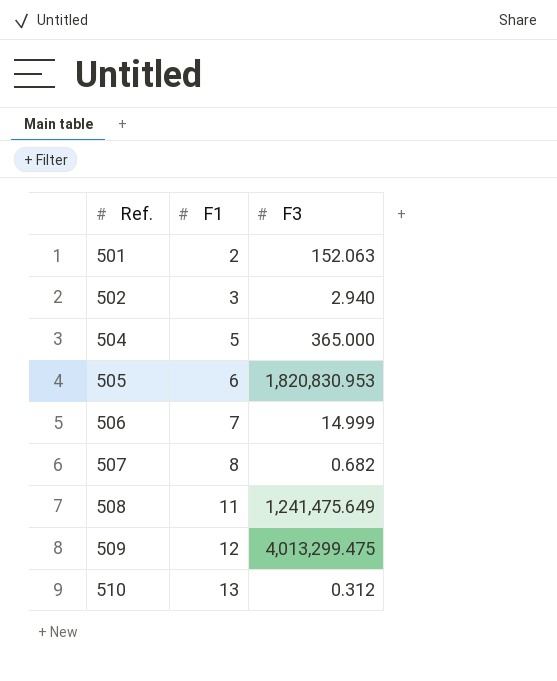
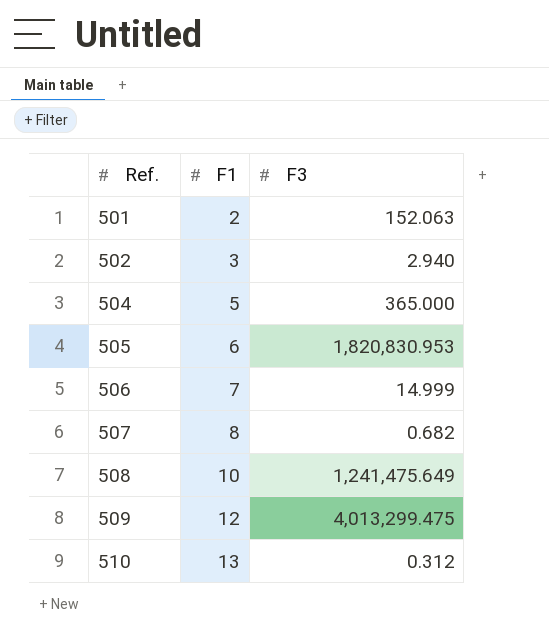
508 | F1: 11 -> 10

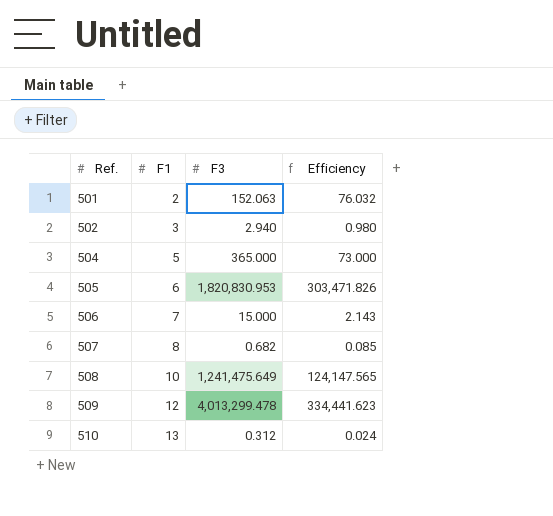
column Efficiency | formula: none -> [F3] / [F1]
506 | F3: 14.999 -> 15.000
509 | F3: 4,013,299.475 -> 4,013,299.478

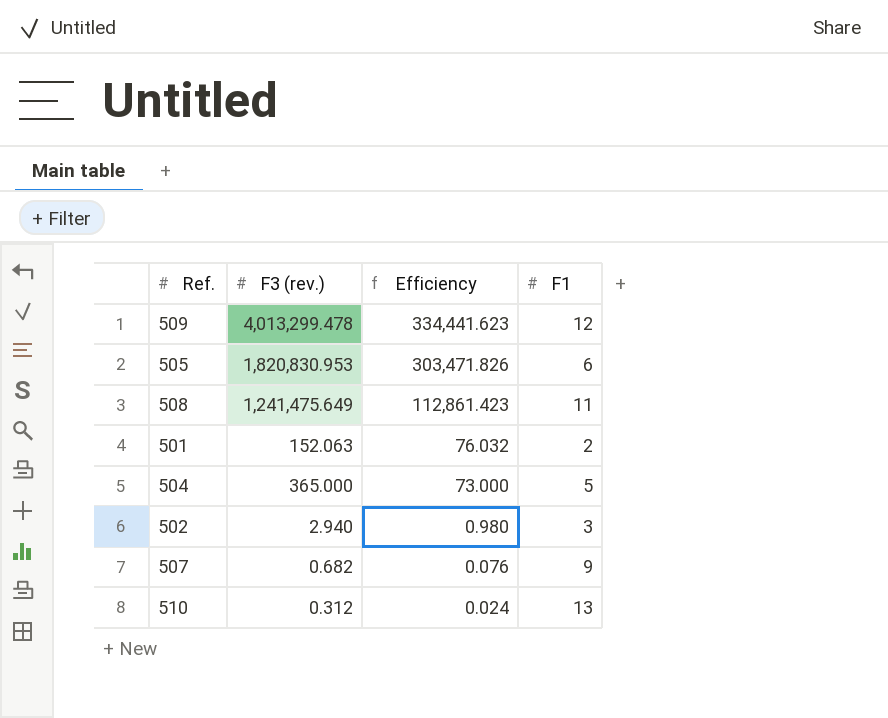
row order: Ref. ascending -> Efficiency descending
column name: F3 -> F3 (rev.)
column F1 | position: 2 -> 4
row 506: 7 | 15.000 | 2.143 -> none
508 | Efficiency: 124,147.565 -> 112,861.423
508 | F1: 10 -> 11
507 | Efficiency: 0.085 -> 0.076
507 | F1: 8 -> 9

